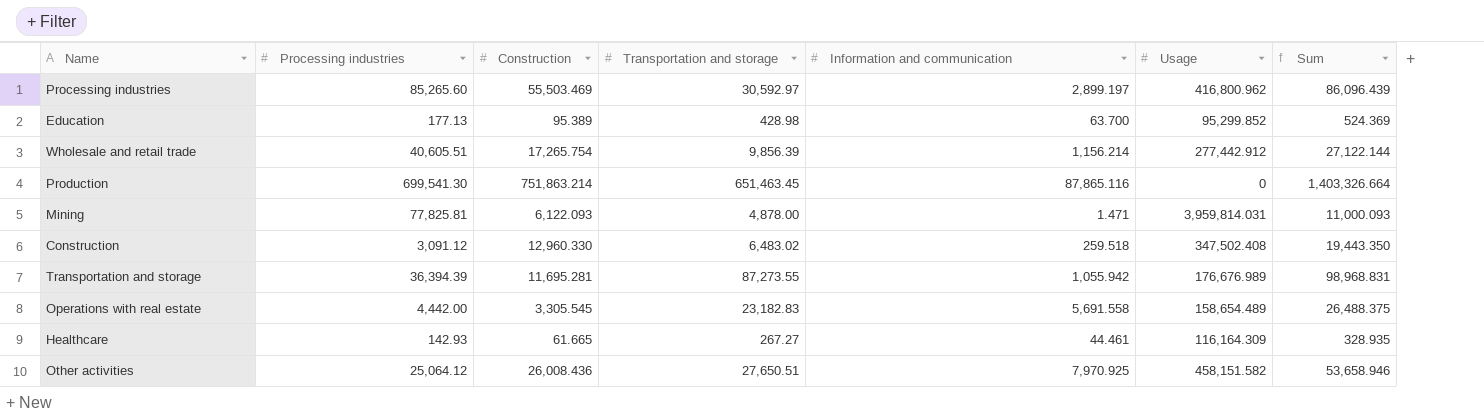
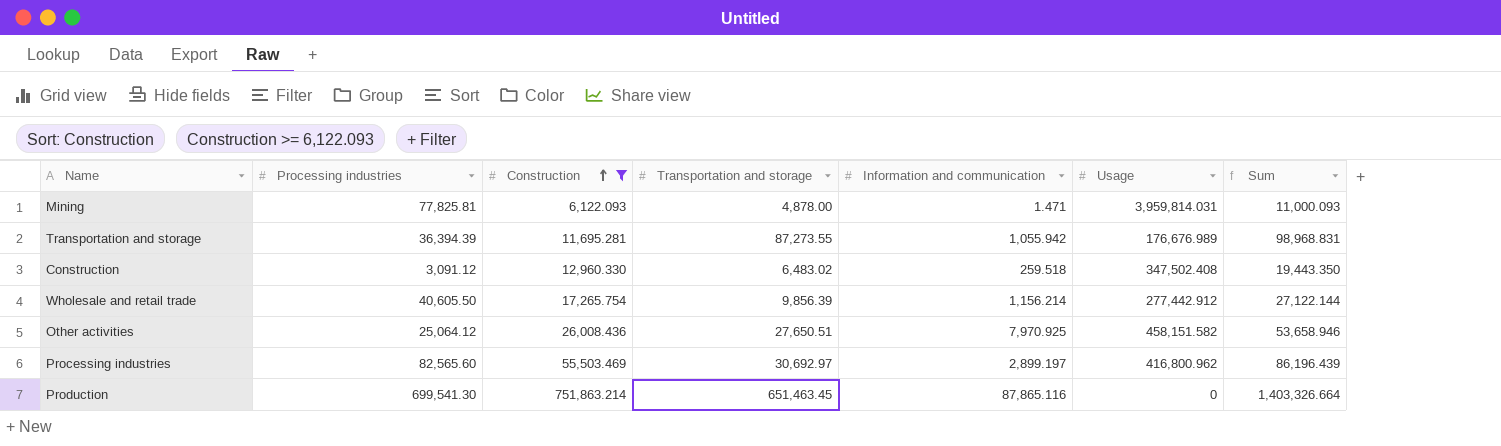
filter: none -> Construction >= 6,122.093
row order: none -> Construction ascending
Wholesale and retail trade | Processing industries: 40,605.51 -> 40,605.50
Processing industries | Processing industries: 85,265.60 -> 82,565.60
Processing industries | Transportation and storage: 30,592.97 -> 30,692.97
Processing industries | Sum: 86,096.439 -> 86,196.439

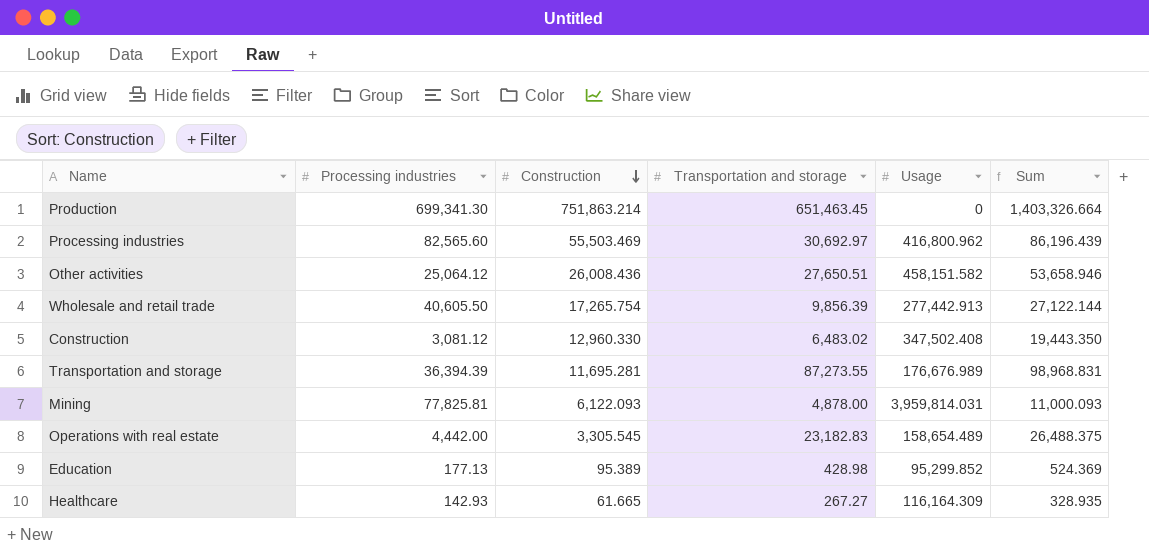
filter: Construction >= 6,122.093 -> none
row order: Construction ascending -> Construction descending
column Information and communication | position: 5 -> none
Production | Processing industries: 699,541.30 -> 699,341.30
Wholesale and retail trade | Usage: 277,442.912 -> 277,442.913
Construction | Processing industries: 3,091.12 -> 3,081.12

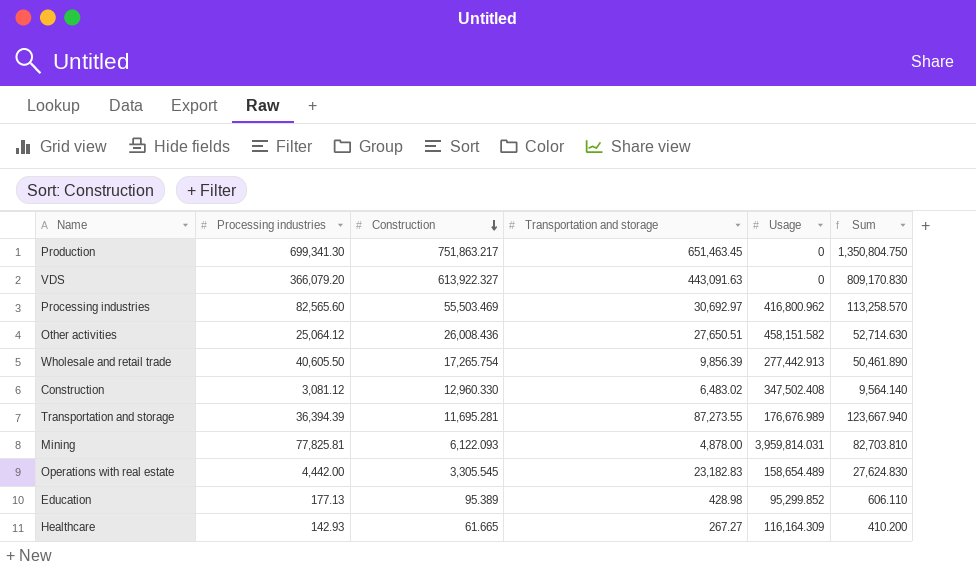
column Sum | formula: [Construction] + [Transportation and storage] -> [Processing industries] + [Transportation and storage]
Production | Construction: 751,863.214 -> 751,863.217
row VDS: none -> 366,079.20 | 613,922.327 | 443,091.63 | 0 | 809,170.830

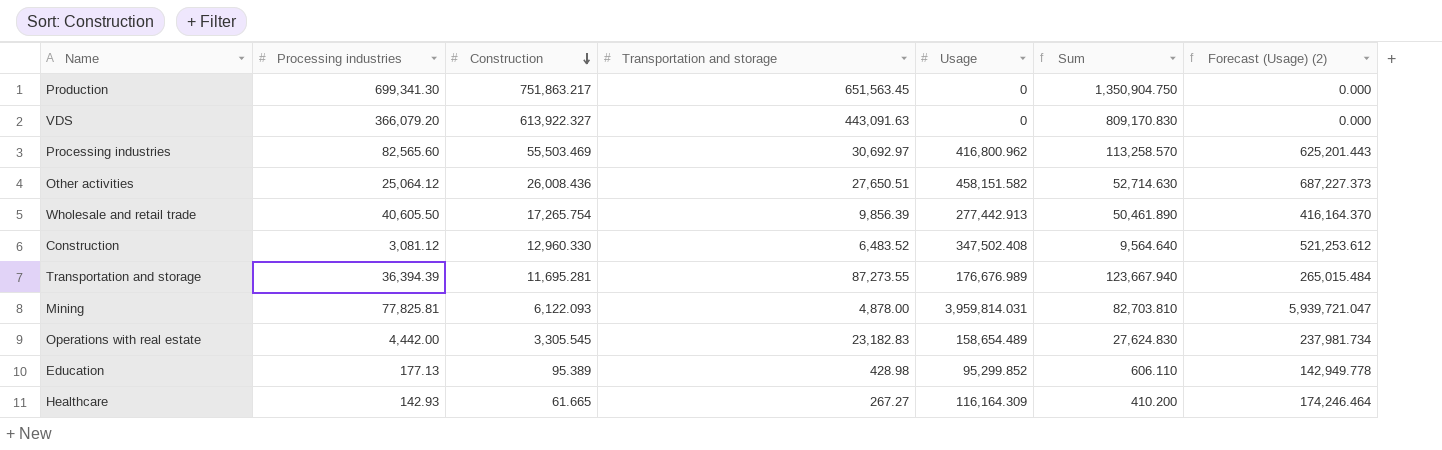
column Forecast (Usage) (2) | formula: none -> [Usage] * 1.5
Production | Transportation and storage: 651,463.45 -> 651,563.45
Production | Sum: 1,350,804.750 -> 1,350,904.750
Construction | Transportation and storage: 6,483.02 -> 6,483.52
Construction | Sum: 9,564.140 -> 9,564.640

